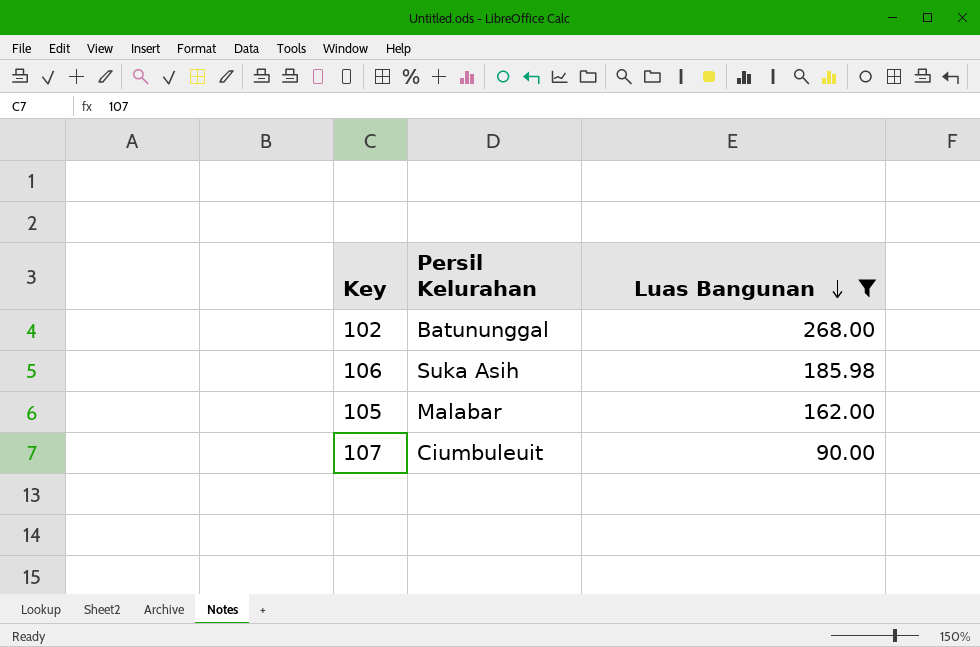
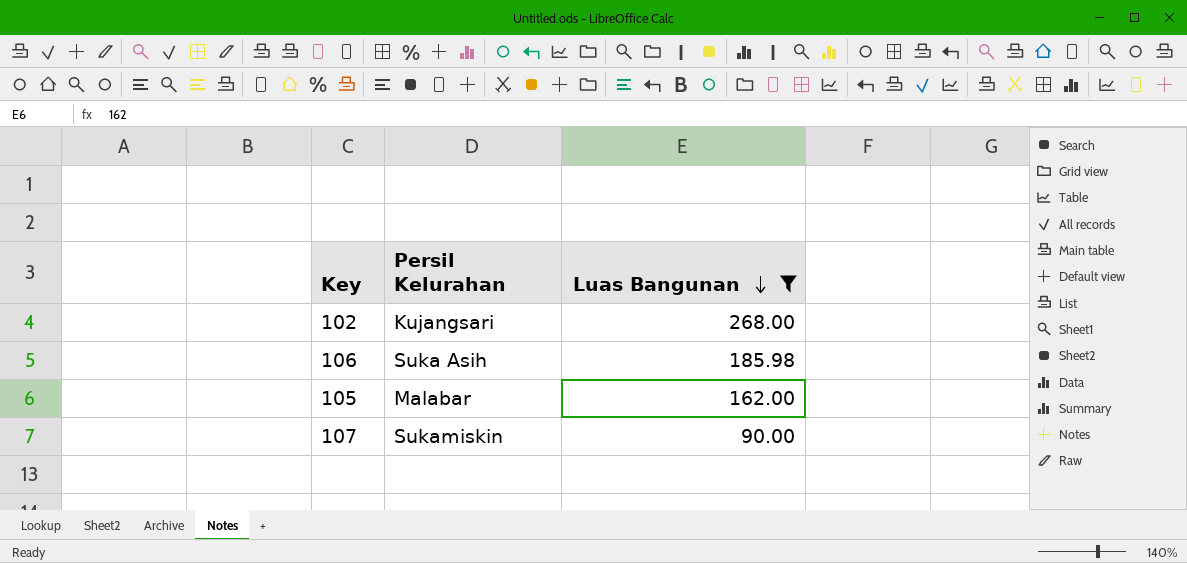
102 | Persil Kelurahan: Batununggal -> Kujangsari
107 | Persil Kelurahan: Ciumbuleuit -> Sukamiskin

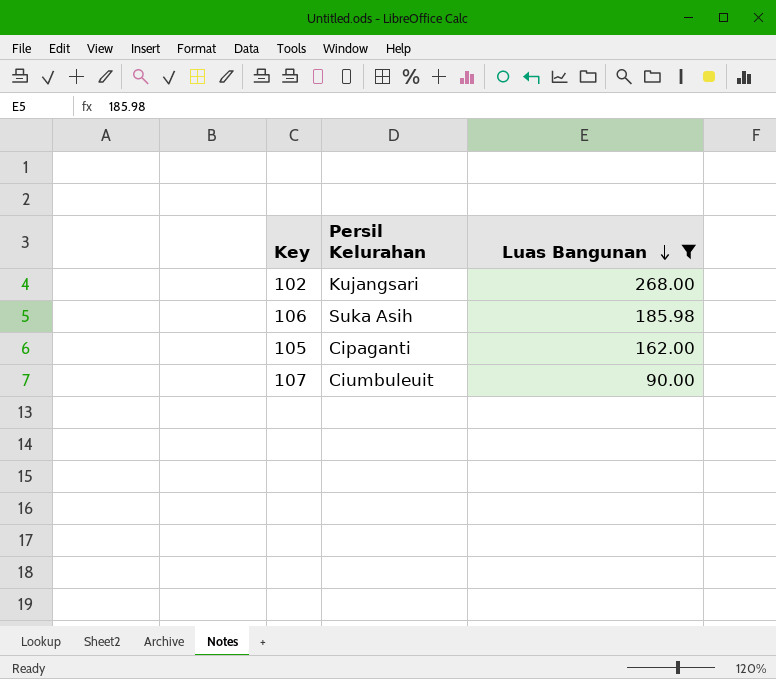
105 | Persil Kelurahan: Malabar -> Cipaganti
107 | Persil Kelurahan: Sukamiskin -> Ciumbuleuit

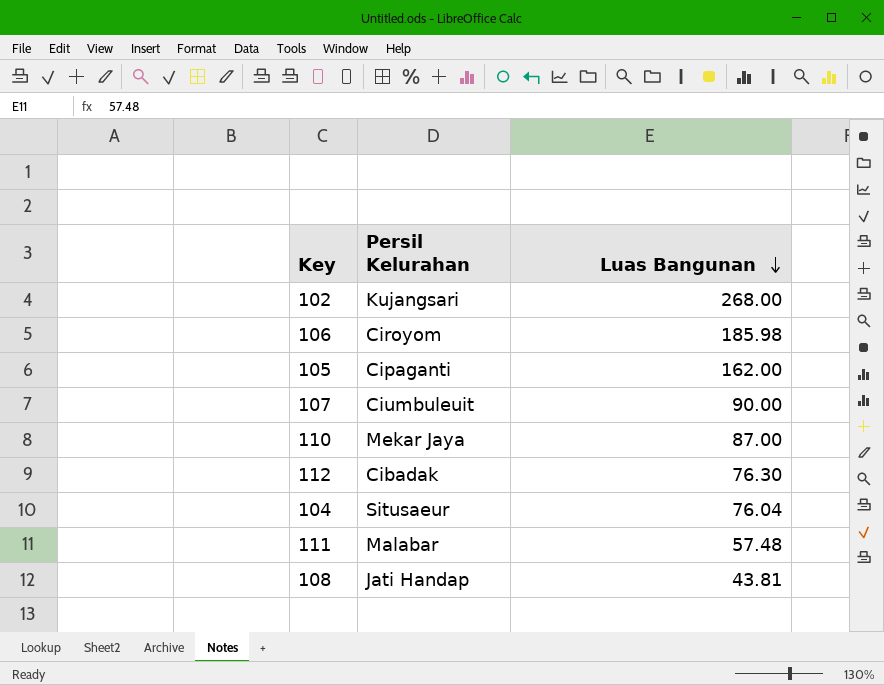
filter: Luas Bangunan >= 90.00 -> none
106 | Persil Kelurahan: Suka Asih -> Ciroyom

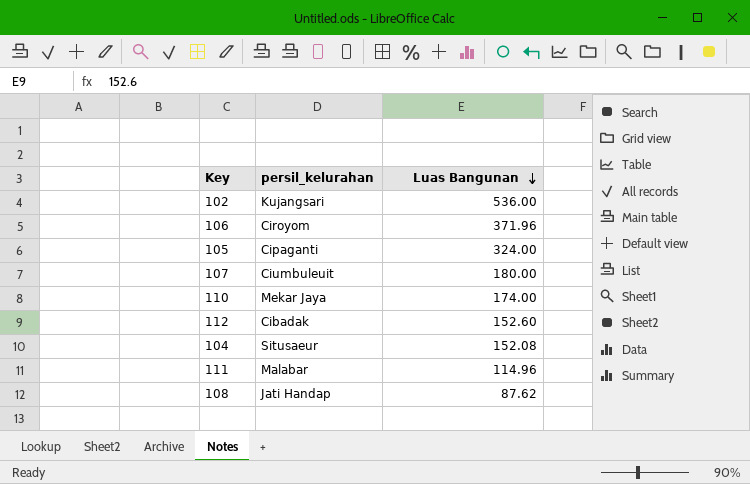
column name: Persil Kelurahan -> persil_kelurahan
102 | Luas Bangunan: 268.00 -> 536.00
106 | Luas Bangunan: 185.98 -> 371.96
105 | Luas Bangunan: 162.00 -> 324.00
107 | Luas Bangunan: 90.00 -> 180.00
110 | Luas Bangunan: 87.00 -> 174.00
112 | Luas Bangunan: 76.30 -> 152.60
104 | Luas Bangunan: 76.04 -> 152.08
111 | Luas Bangunan: 57.48 -> 114.96
108 | Luas Bangunan: 43.81 -> 87.62

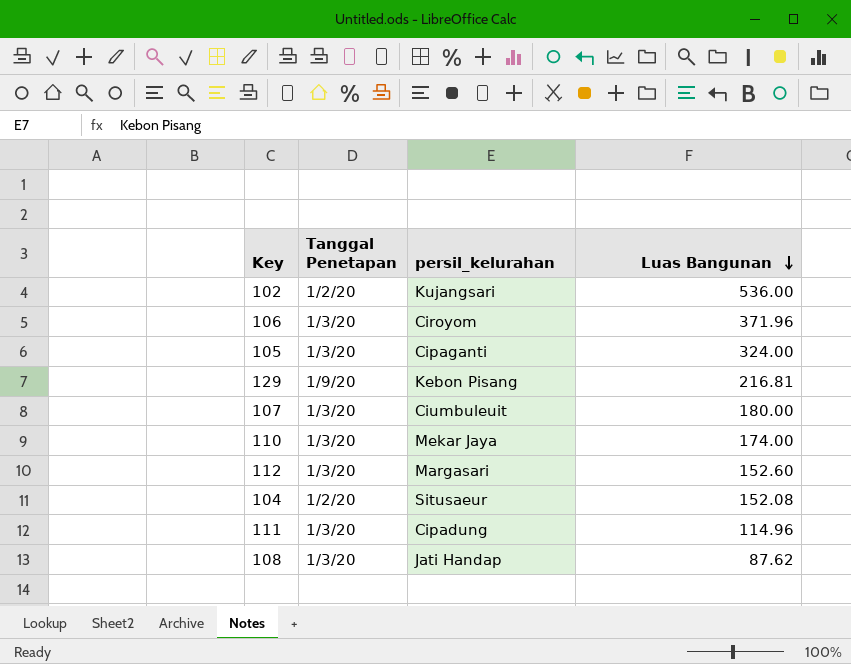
column Tanggal Penetapan | position: none -> 2
row 129: none -> 1/9/20 | Kebon Pisang | 216.81
112 | persil_kelurahan: Cibadak -> Margasari
111 | persil_kelurahan: Malabar -> Cipadung

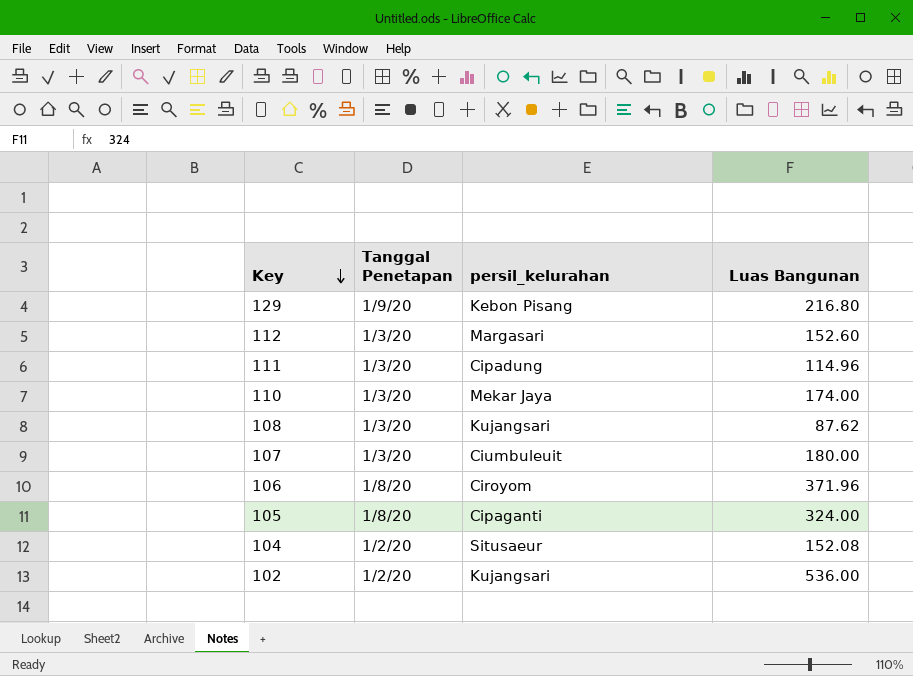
row order: Luas Bangunan descending -> Key descending
129 | Luas Bangunan: 216.81 -> 216.80
108 | persil_kelurahan: Jati Handap -> Kujangsari
106 | Tanggal Penetapan: 1/3/20 -> 1/8/20
105 | Tanggal Penetapan: 1/3/20 -> 1/8/20

